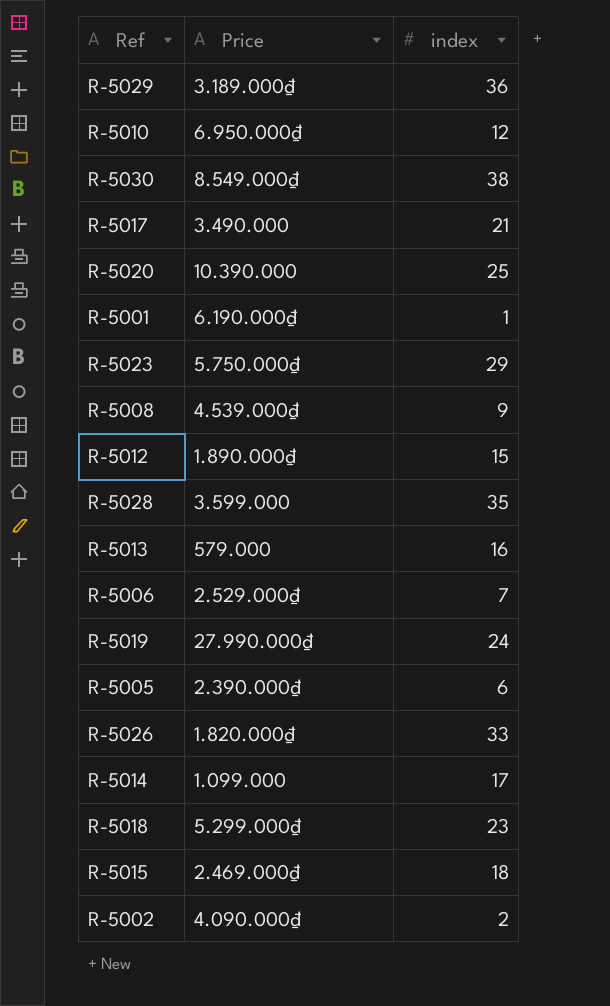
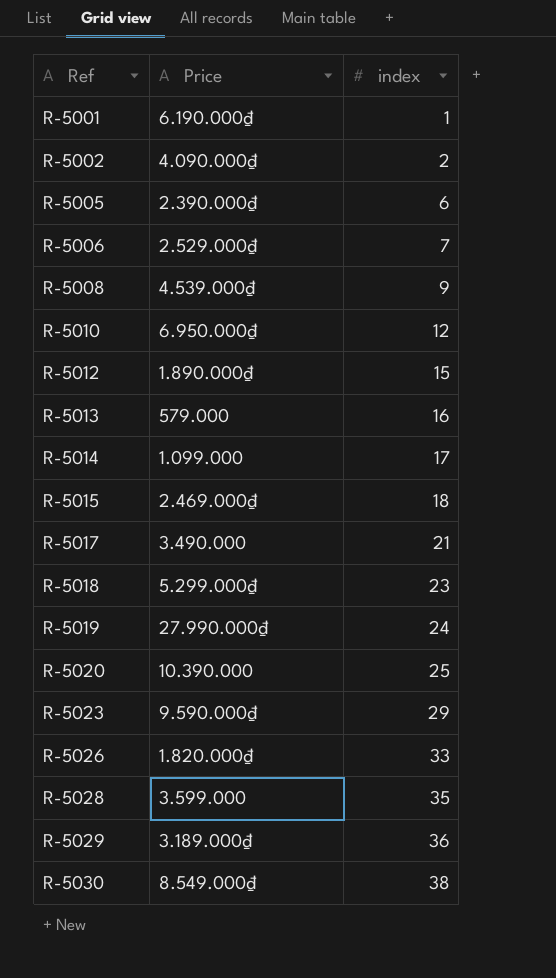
row order: none -> Ref ascending
R-5023 | Price: 5.750.000₫ -> 9.590.000₫

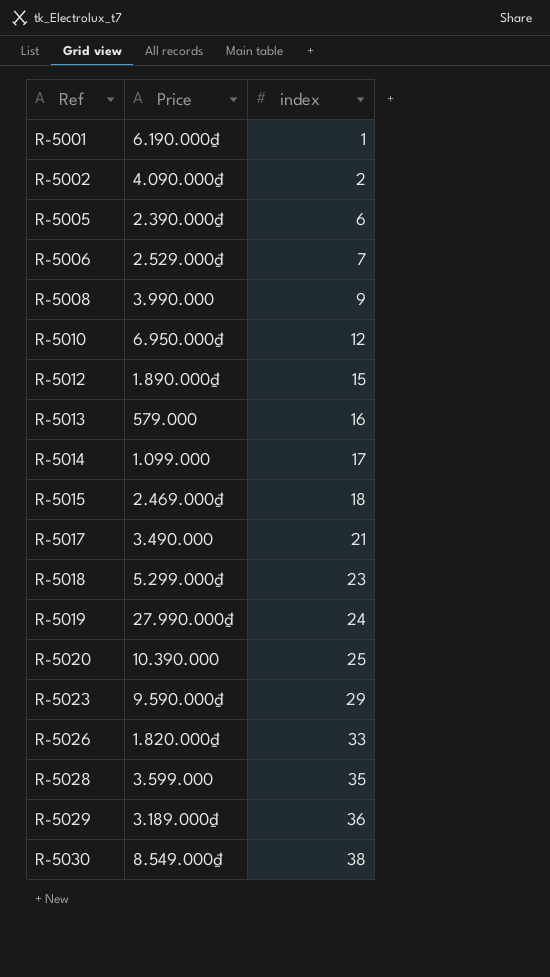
R-5008 | Price: 4.539.000₫ -> 3.990.000

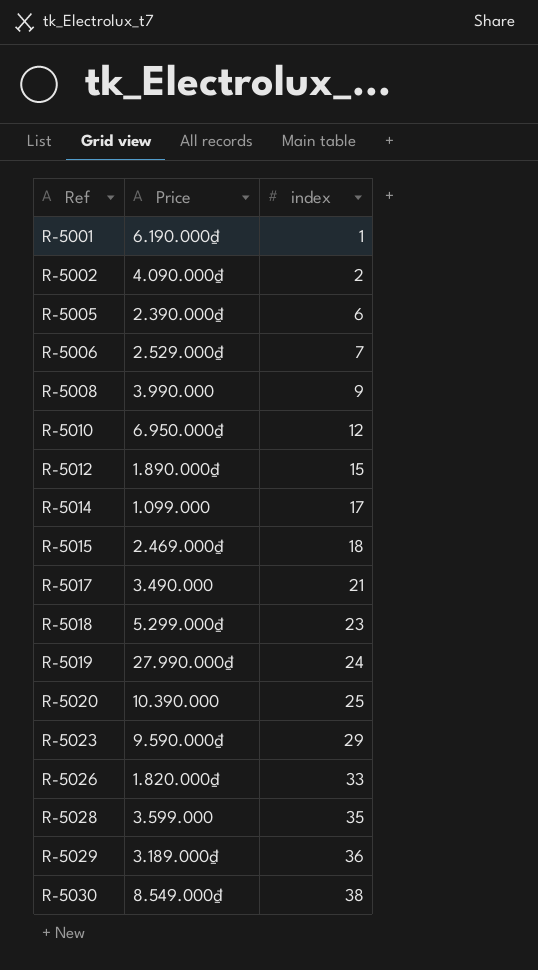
row R-5013: 579.000 | 16 -> none

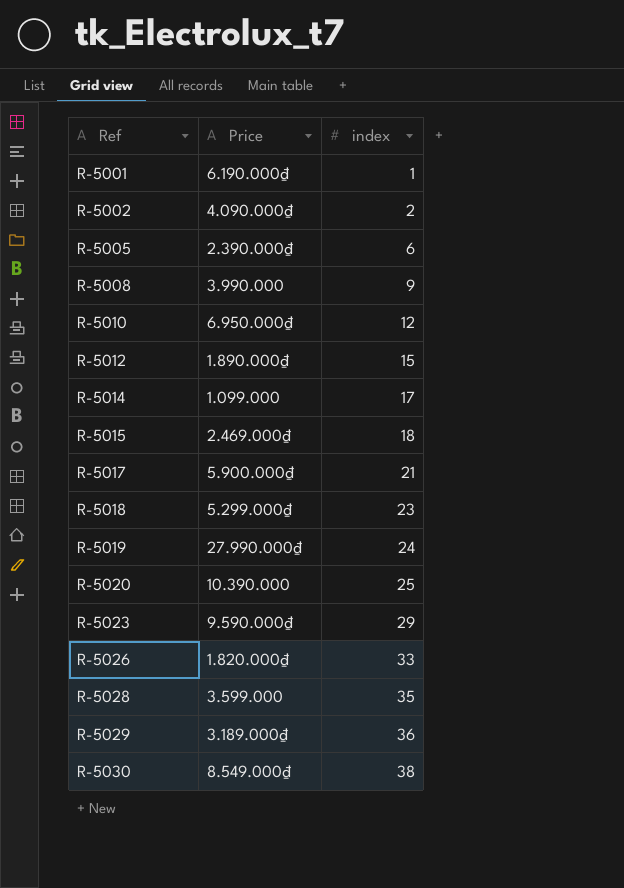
row R-5006: 2.529.000₫ | 7 -> none
R-5017 | Price: 3.490.000 -> 5.900.000₫

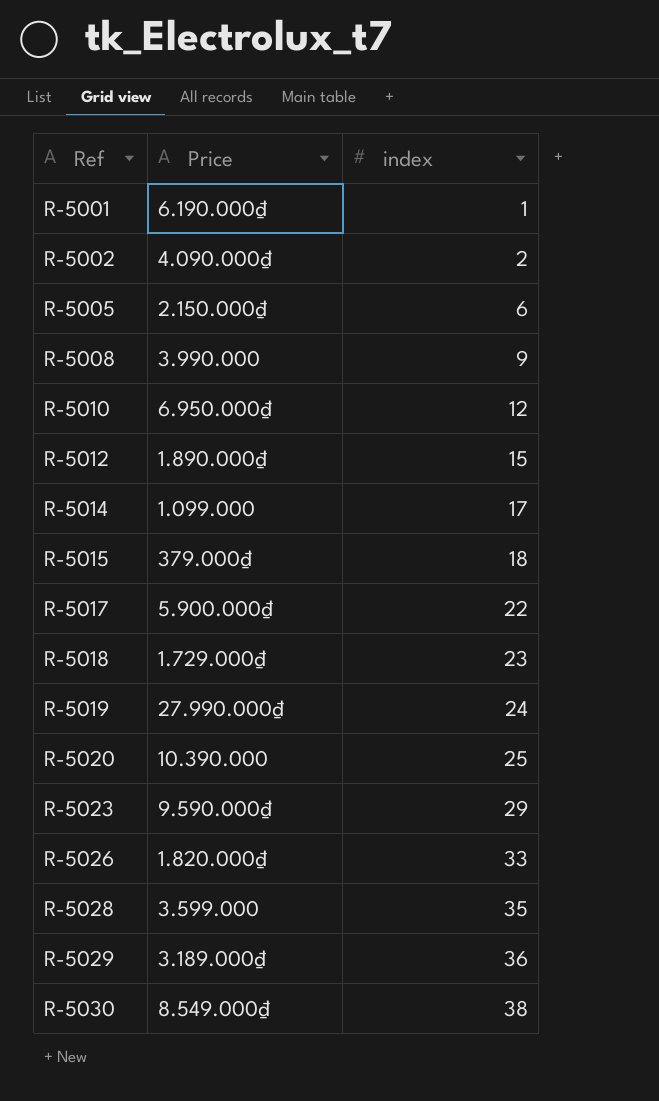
R-5005 | Price: 2.390.000₫ -> 2.150.000₫
R-5015 | Price: 2.469.000₫ -> 379.000₫
R-5017 | index: 21 -> 22
R-5018 | Price: 5.299.000₫ -> 1.729.000₫

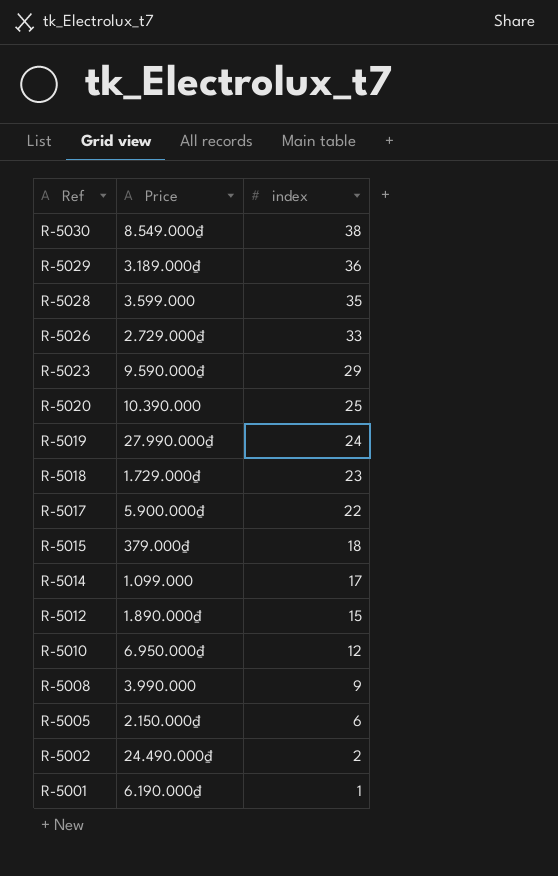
row order: Ref ascending -> Ref descending
R-5026 | Price: 1.820.000₫ -> 2.729.000₫
R-5002 | Price: 4.090.000₫ -> 24.490.000₫

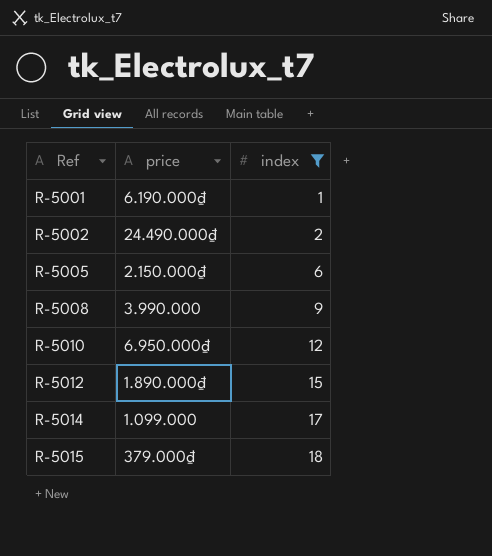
filter: none -> index <= 18
row order: Ref descending -> Ref ascending
column name: Price -> price

